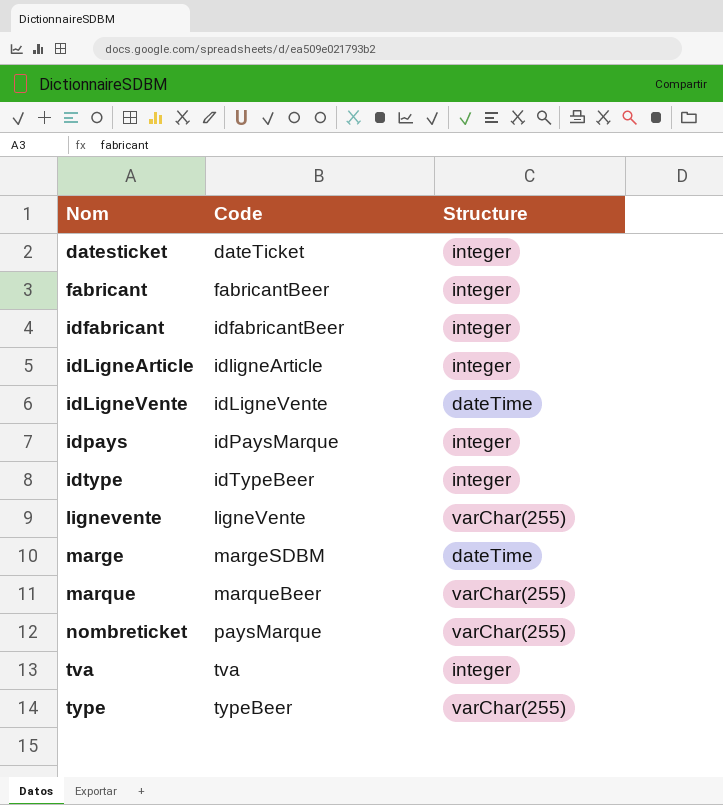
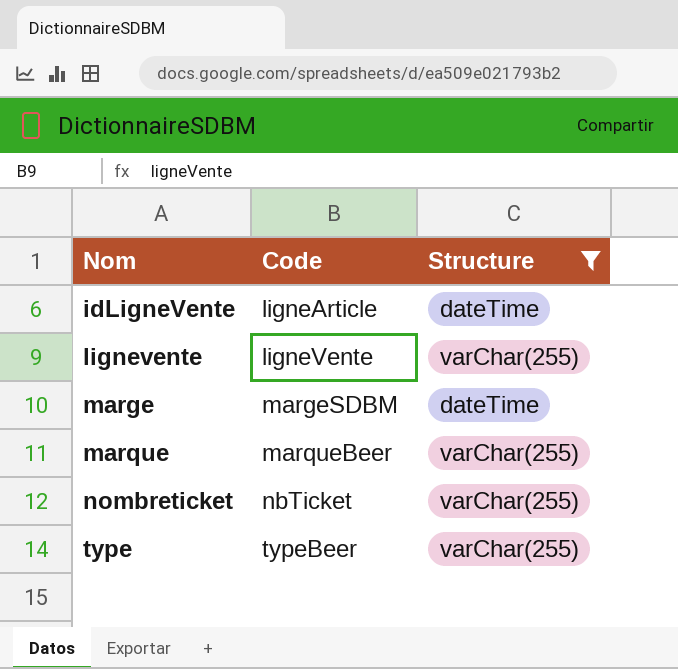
filter: none -> Structure != integer
idLigneVente | Code: idLigneVente -> ligneArticle
nombreticket | Code: paysMarque -> nbTicket

